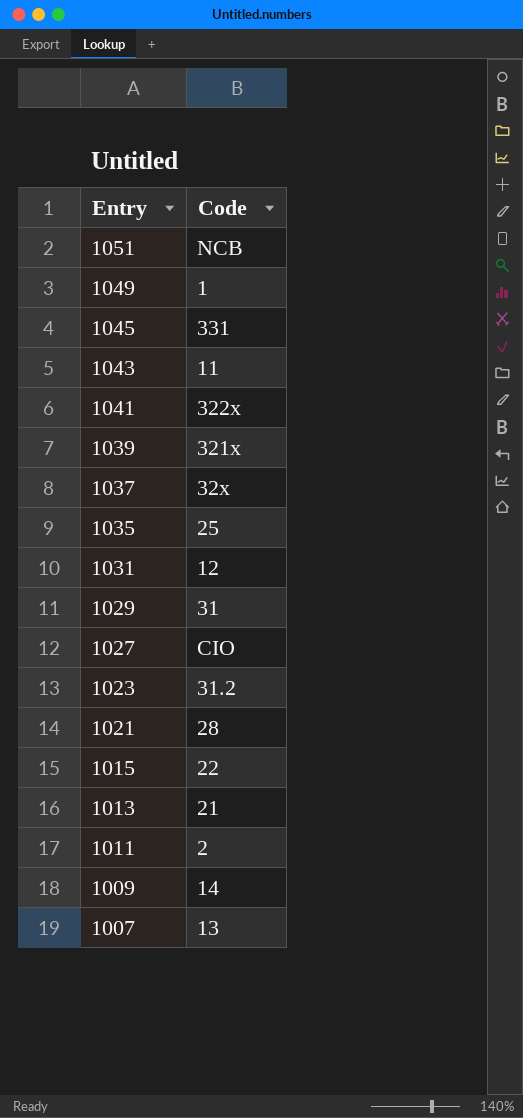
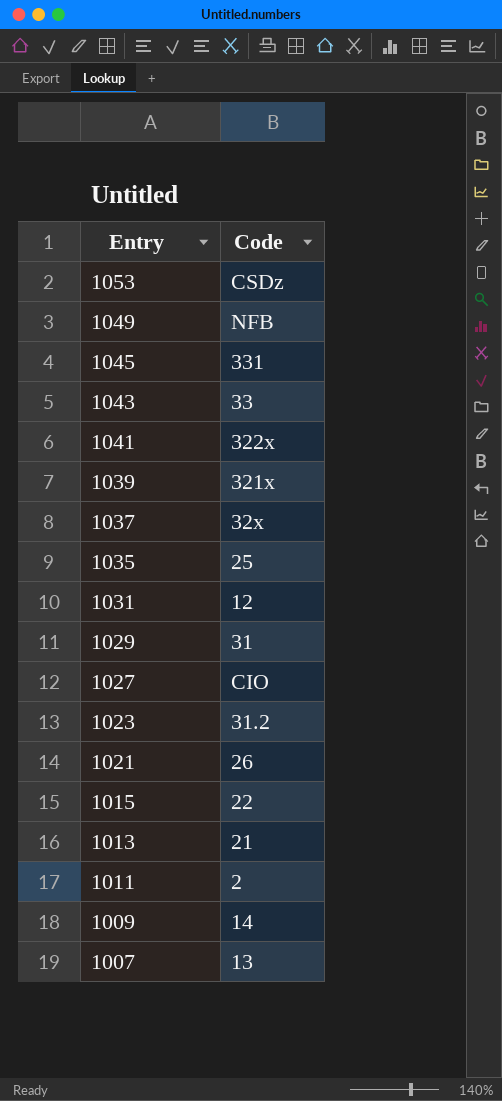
row 1051: NCB -> none
row 1053: none -> CSDz
1049 | Code: 1 -> NFB
1043 | Code: 11 -> 33
1021 | Code: 28 -> 26

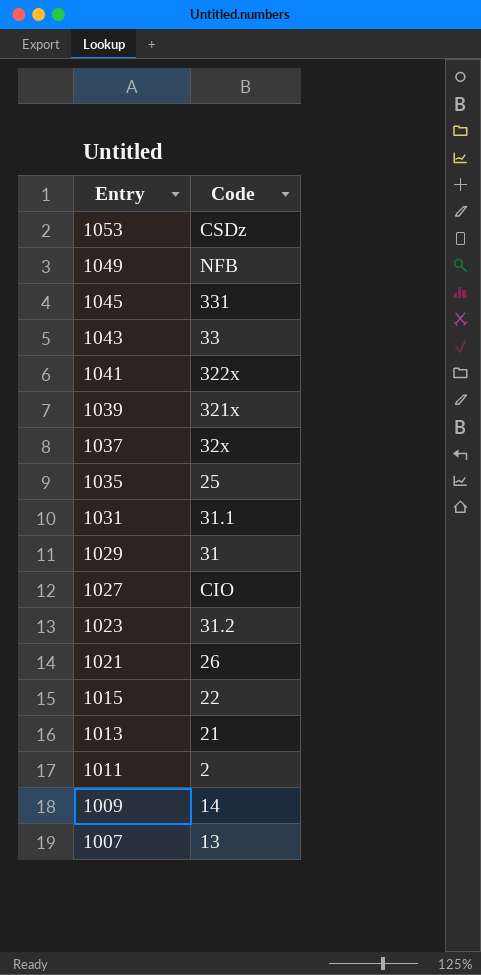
1031 | Code: 12 -> 31.1

